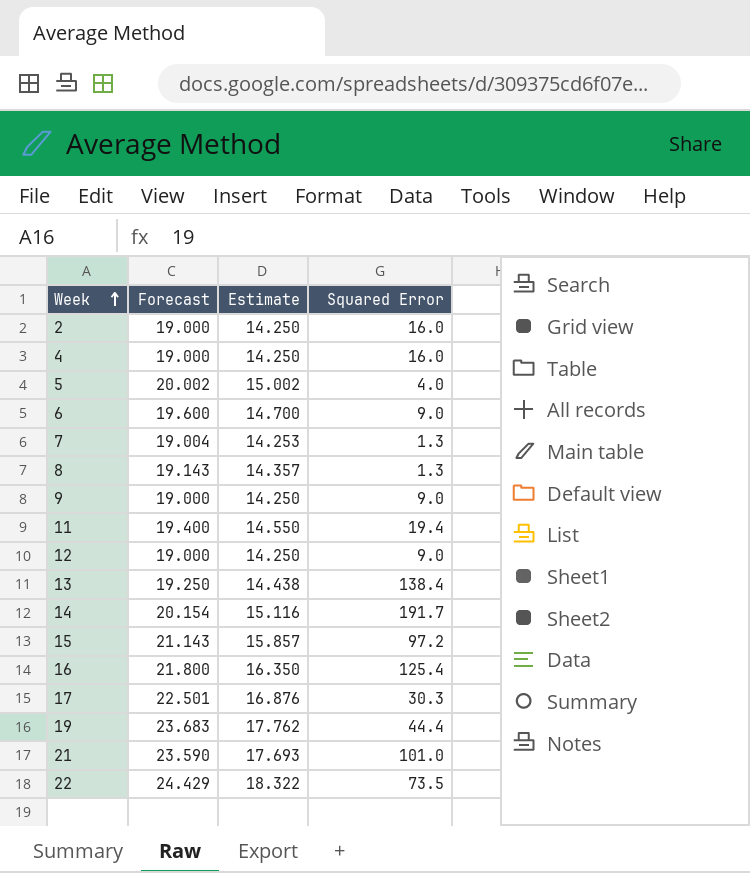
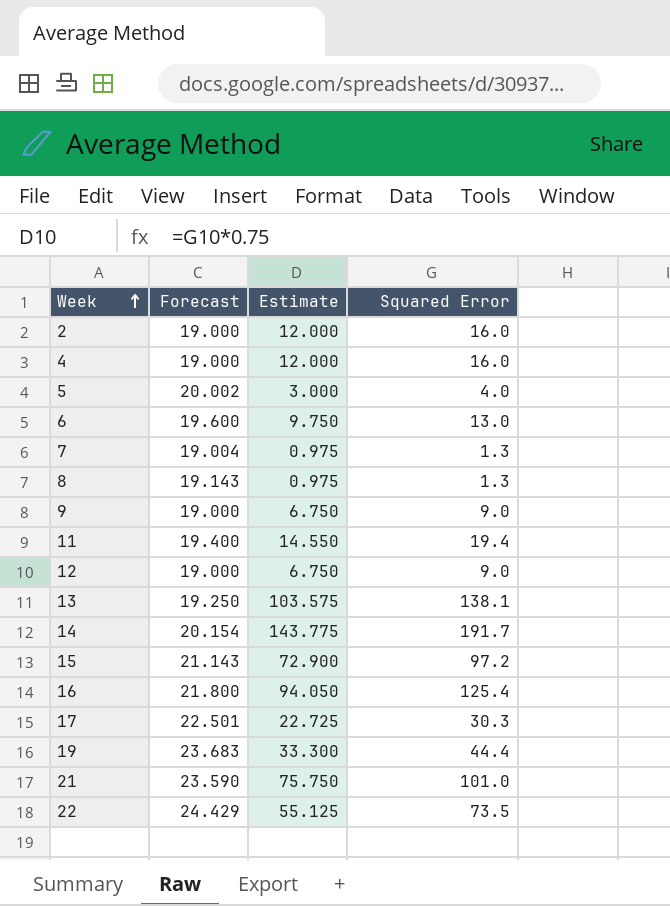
column Estimate | formula: [Forecast] * 0.75 -> [Squared Error] * 0.75
6 | Squared Error: 9.0 -> 13.0
13 | Squared Error: 138.4 -> 138.1

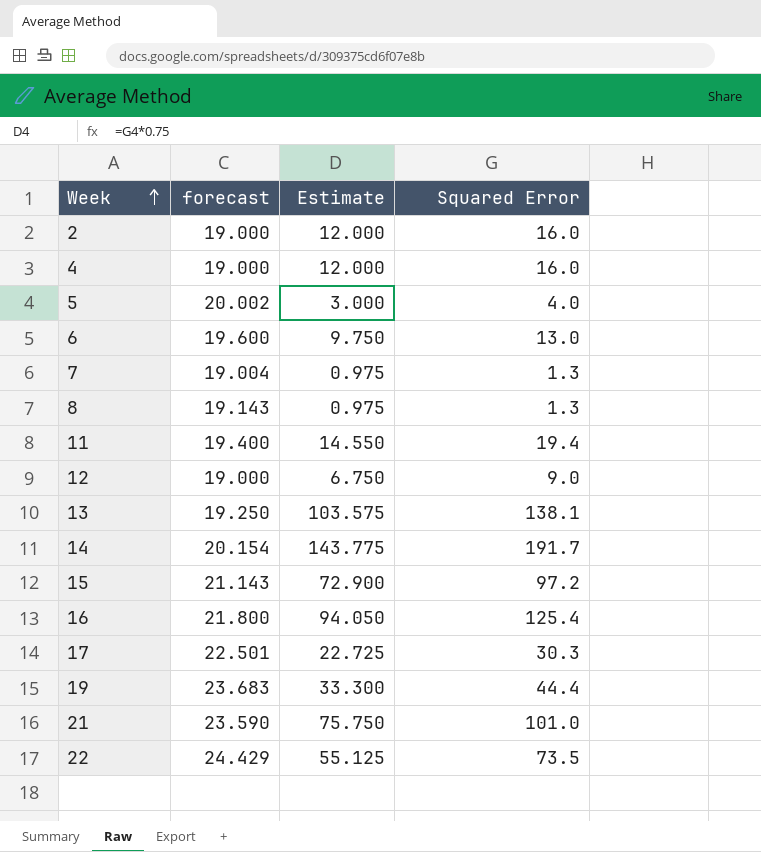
column name: Forecast -> forecast
row 9: 19.000 | 6.750 | 9.0 -> none

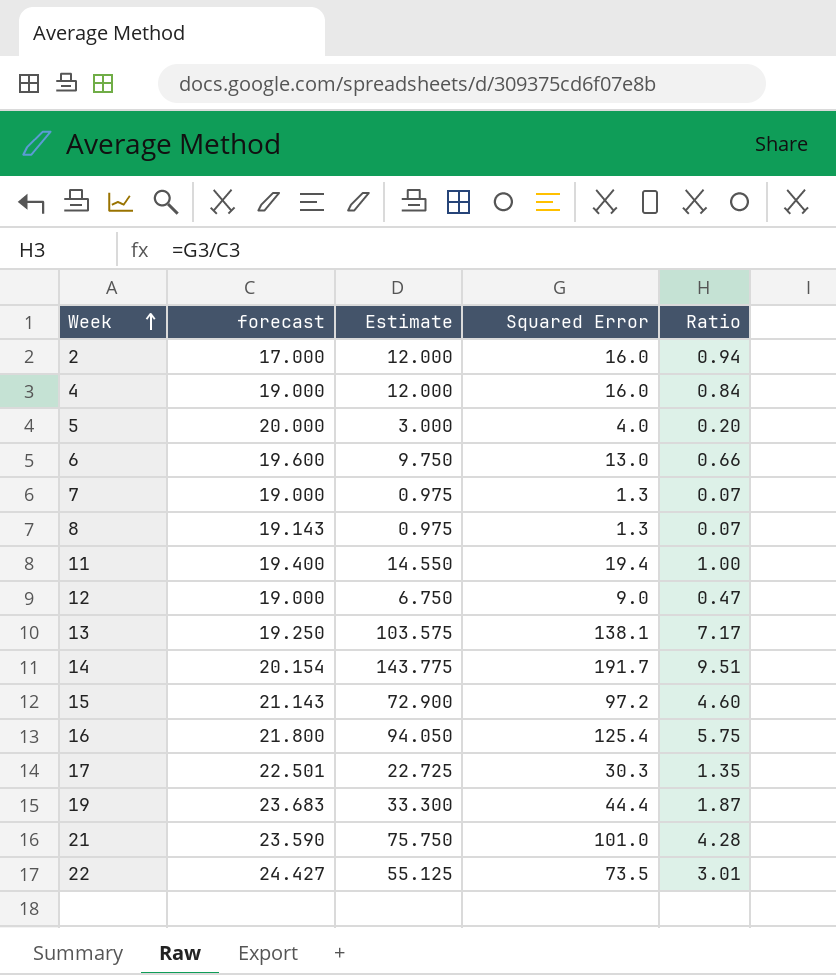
column Ratio | formula: none -> [Squared Error] / [forecast]
2 | forecast: 19.000 -> 17.000
5 | forecast: 20.002 -> 20.000
7 | forecast: 19.004 -> 19.000
22 | forecast: 24.429 -> 24.427

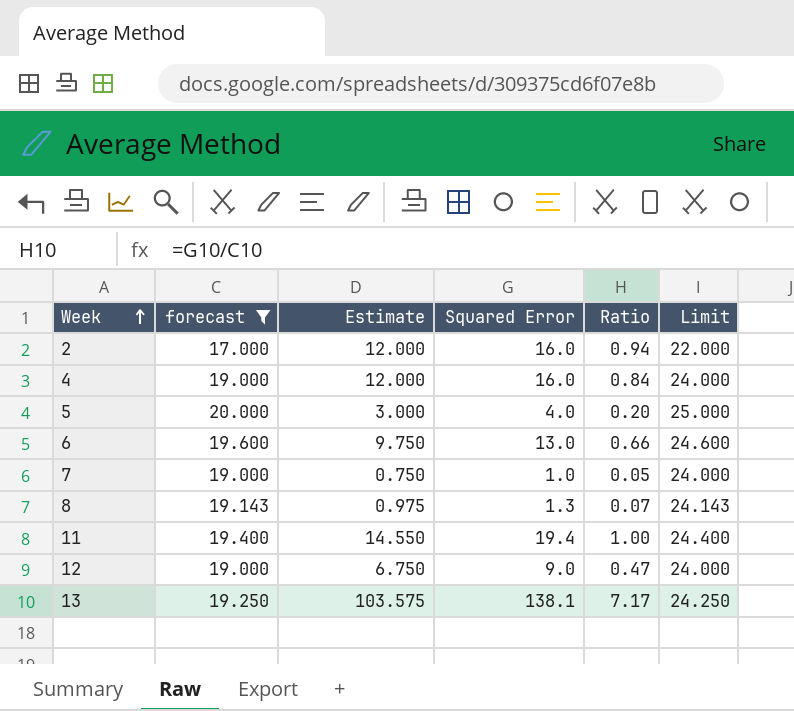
filter: none -> forecast <= 20.000
column Limit | formula: none -> [forecast] + 5
7 | Estimate: 0.975 -> 0.750
7 | Squared Error: 1.3 -> 1.0
7 | Ratio: 0.07 -> 0.05

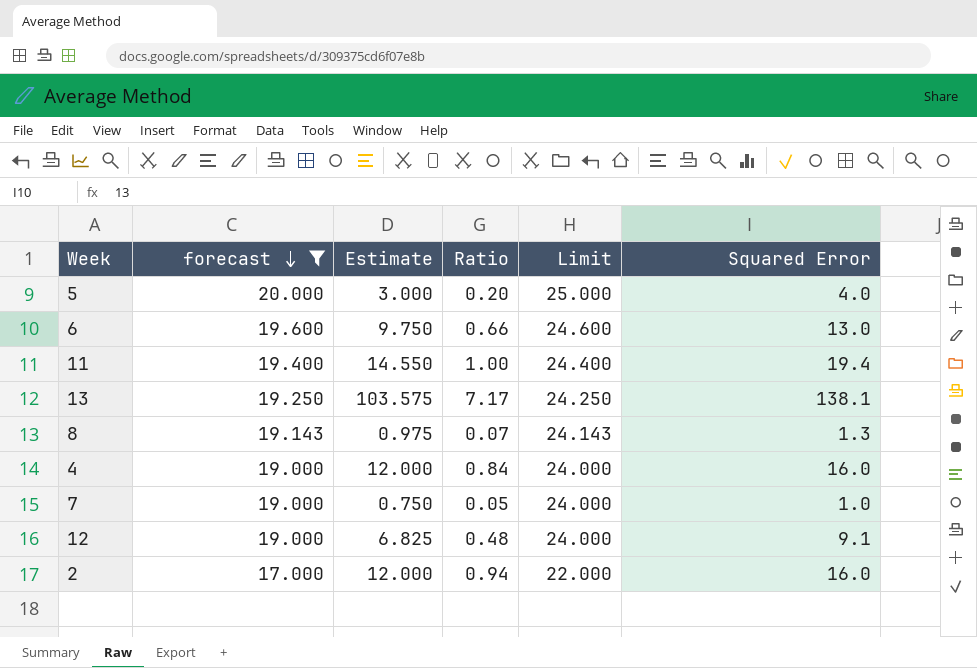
row order: Week ascending -> forecast descending
column Squared Error | position: 4 -> 6
12 | Estimate: 6.750 -> 6.825
12 | Ratio: 0.47 -> 0.48
12 | Squared Error: 9.0 -> 9.1

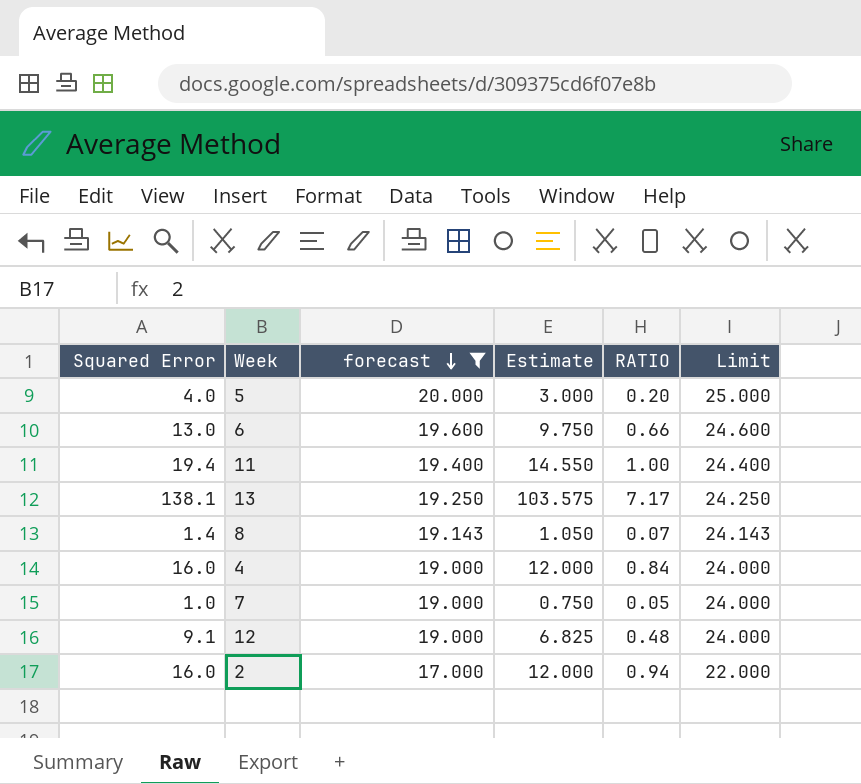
column Squared Error | position: 6 -> 1
column name: Ratio -> RATIO
8 | Squared Error: 1.3 -> 1.4
8 | Estimate: 0.975 -> 1.050

